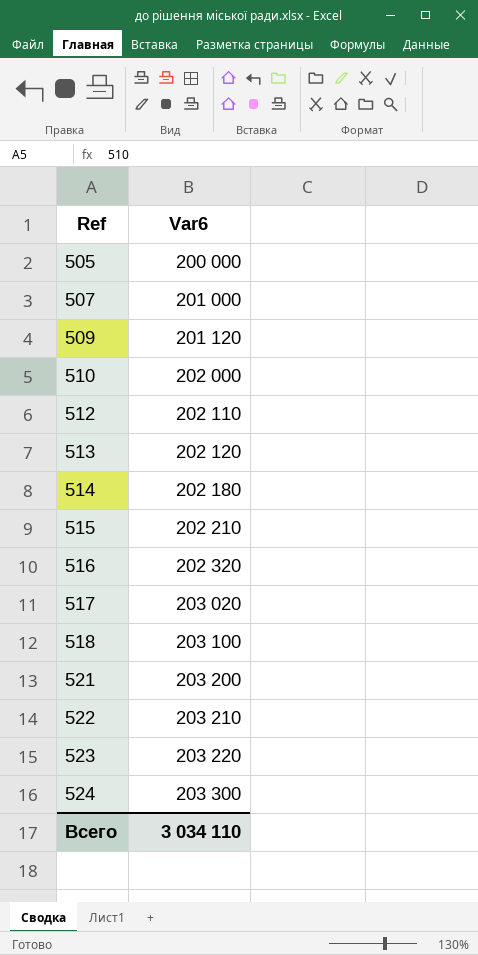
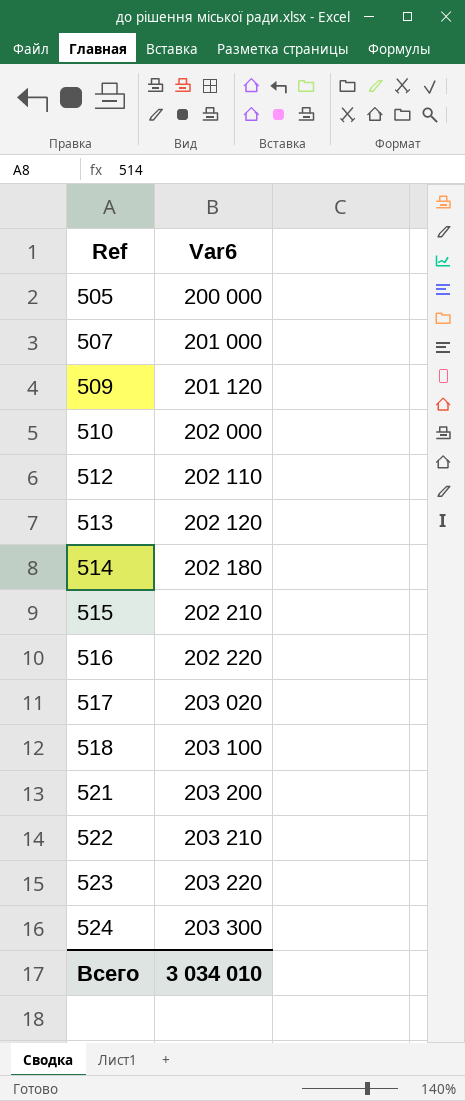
516 | Var6: 202 320 -> 202 220
Всего | Var6: 3 034 110 -> 3 034 010

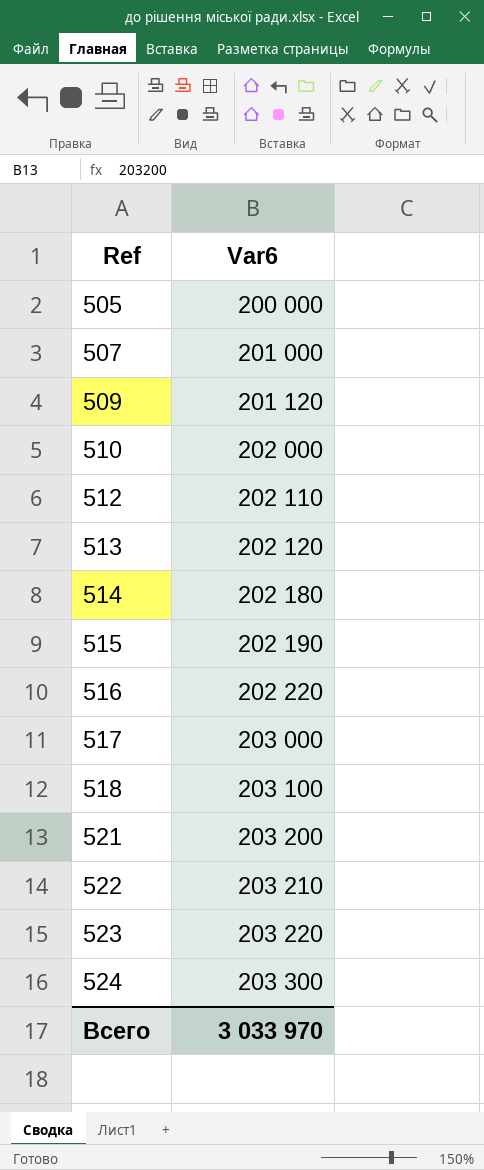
515 | Var6: 202 210 -> 202 190
517 | Var6: 203 020 -> 203 000
Всего | Var6: 3 034 010 -> 3 033 970

